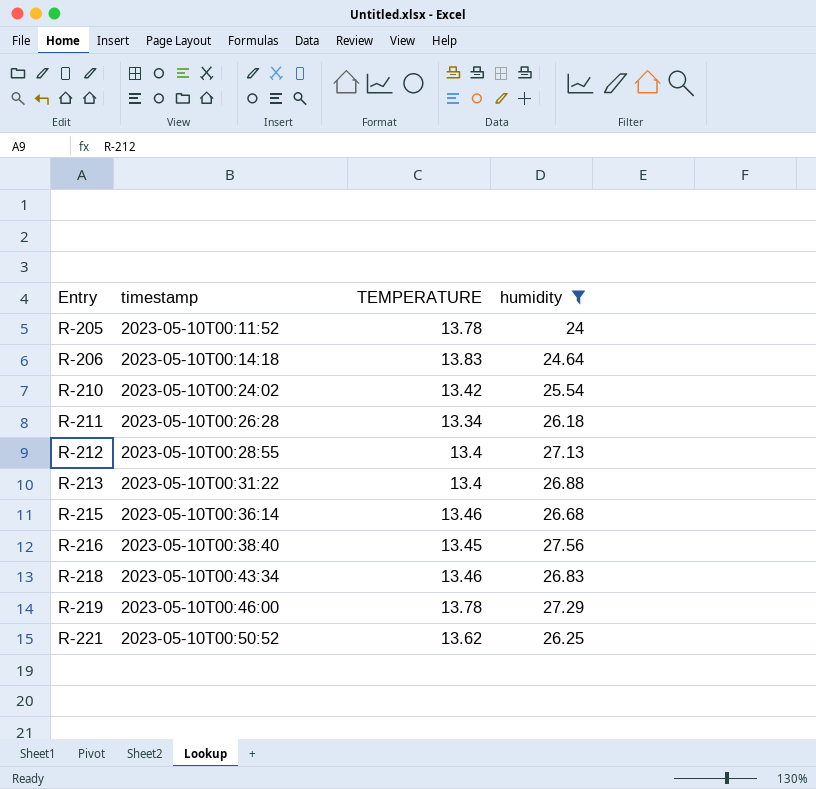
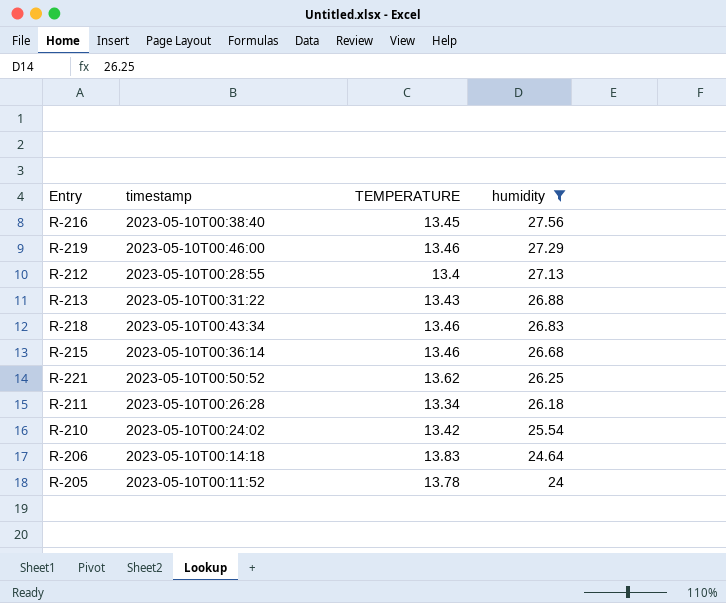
row order: Entry ascending -> humidity descending
R-219 | TEMPERATURE: 13.78 -> 13.46
R-213 | TEMPERATURE: 13.4 -> 13.43

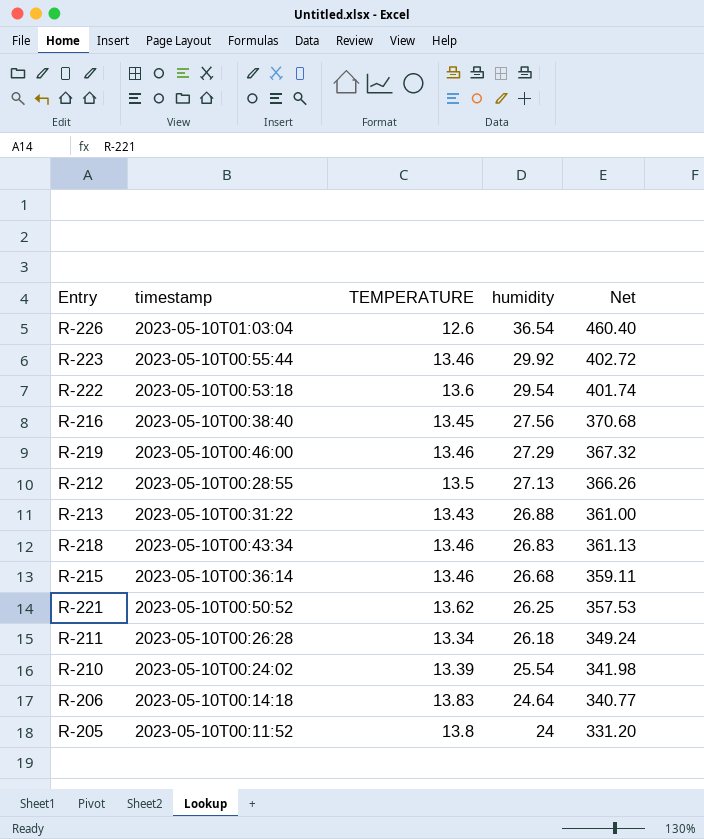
filter: humidity <= 27.56 -> none
column Net | formula: none -> [TEMPERATURE] * [humidity]
R-212 | TEMPERATURE: 13.4 -> 13.5
R-210 | TEMPERATURE: 13.42 -> 13.39
R-205 | TEMPERATURE: 13.78 -> 13.8

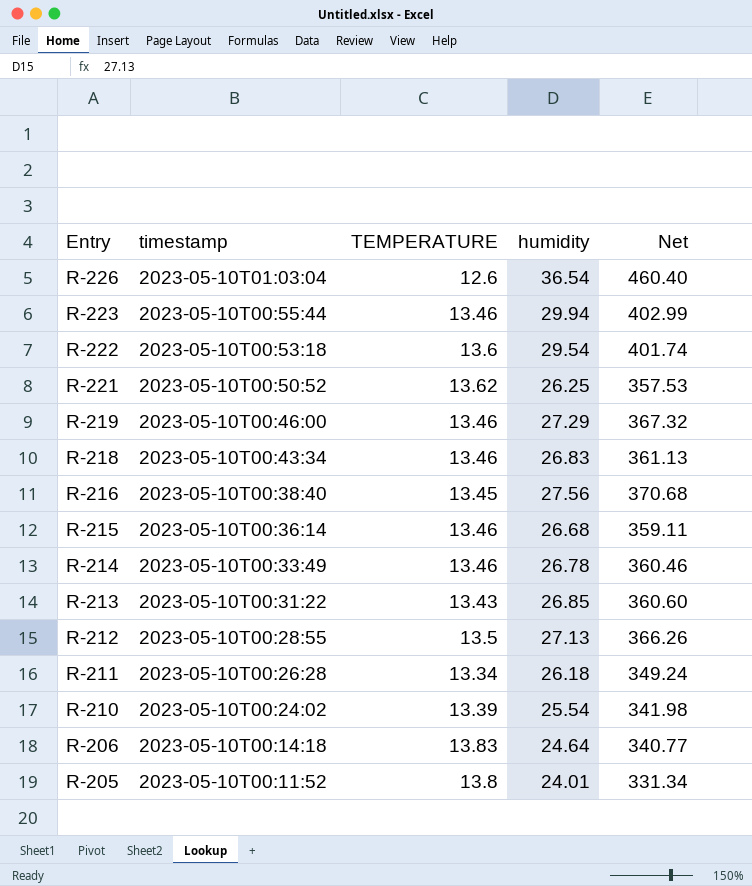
row order: humidity descending -> Entry descending
R-223 | humidity: 29.92 -> 29.94
R-223 | Net: 402.72 -> 402.99
row R-214: none -> 2023-05-10T00:33:49 | 13.46 | 26.78 | 360.46
R-213 | humidity: 26.88 -> 26.85
R-213 | Net: 361.00 -> 360.60
R-205 | humidity: 24 -> 24.01
R-205 | Net: 331.20 -> 331.34

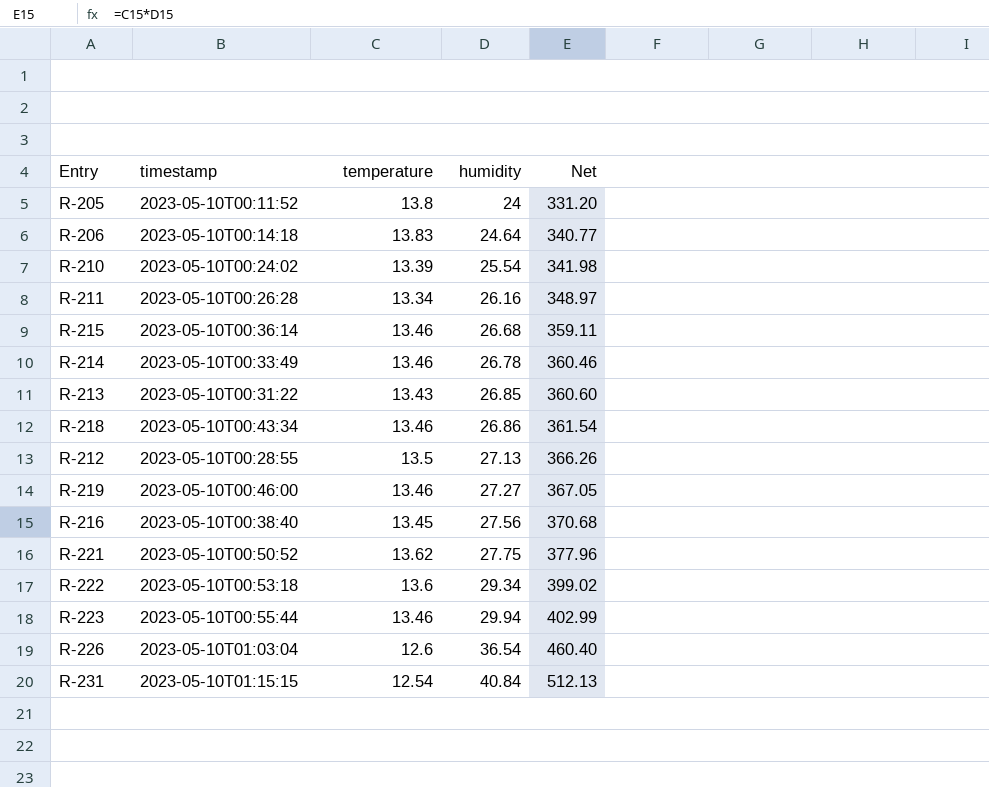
row order: Entry descending -> humidity ascending
column name: TEMPERATURE -> temperature
R-205 | humidity: 24.01 -> 24
R-205 | Net: 331.34 -> 331.20
R-211 | humidity: 26.18 -> 26.16
R-211 | Net: 349.24 -> 348.97
R-218 | humidity: 26.83 -> 26.86
R-218 | Net: 361.13 -> 361.54
R-219 | humidity: 27.29 -> 27.27
R-219 | Net: 367.32 -> 367.05
R-221 | humidity: 26.25 -> 27.75
R-221 | Net: 357.53 -> 377.96
R-222 | humidity: 29.54 -> 29.34
R-222 | Net: 401.74 -> 399.02
row R-231: none -> 2023-05-10T01:15:15 | 12.54 | 40.84 | 512.13

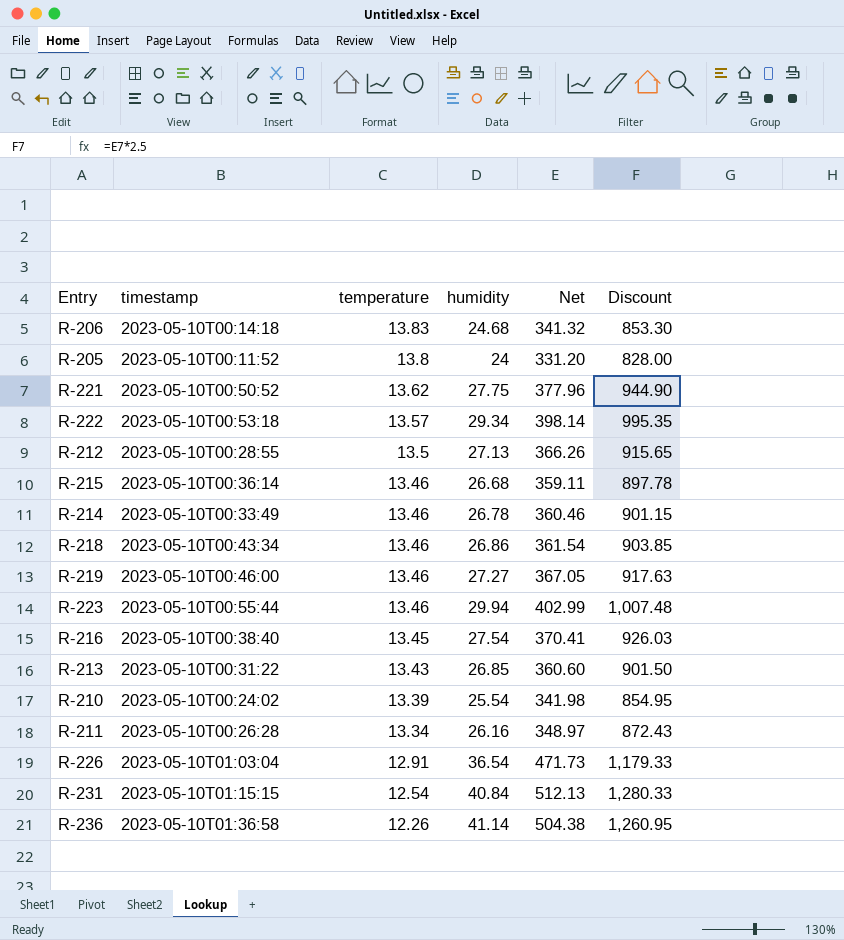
row order: humidity ascending -> temperature descending
column Discount | formula: none -> [Net] * 2.5
R-206 | humidity: 24.64 -> 24.68
R-206 | Net: 340.77 -> 341.32
R-222 | temperature: 13.6 -> 13.57
R-222 | Net: 399.02 -> 398.14
R-216 | humidity: 27.56 -> 27.54
R-216 | Net: 370.68 -> 370.41
R-226 | temperature: 12.6 -> 12.91
R-226 | Net: 460.40 -> 471.73
row R-236: none -> 2023-05-10T01:36:58 | 12.26 | 41.14 | 504.38 | 1,260.95

